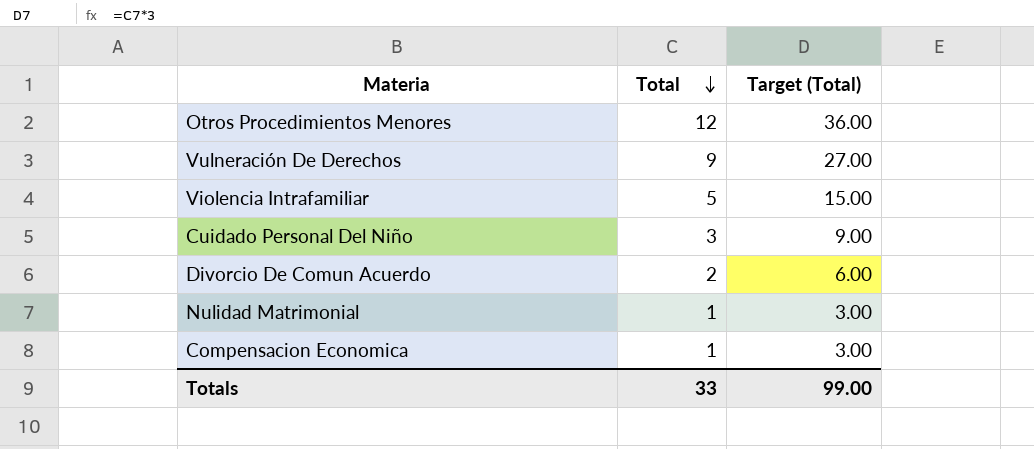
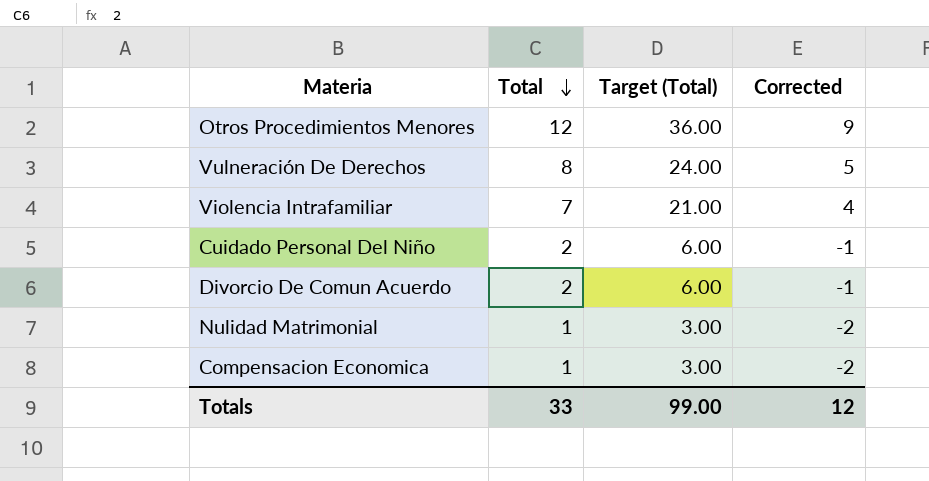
column Corrected | formula: none -> [Total] - 3
Vulneración De Derechos | Total: 9 -> 8
Vulneración De Derechos | Target (Total): 27.00 -> 24.00
Violencia Intrafamiliar | Total: 5 -> 7
Violencia Intrafamiliar | Target (Total): 15.00 -> 21.00
Cuidado Personal Del Niño | Total: 3 -> 2
Cuidado Personal Del Niño | Target (Total): 9.00 -> 6.00

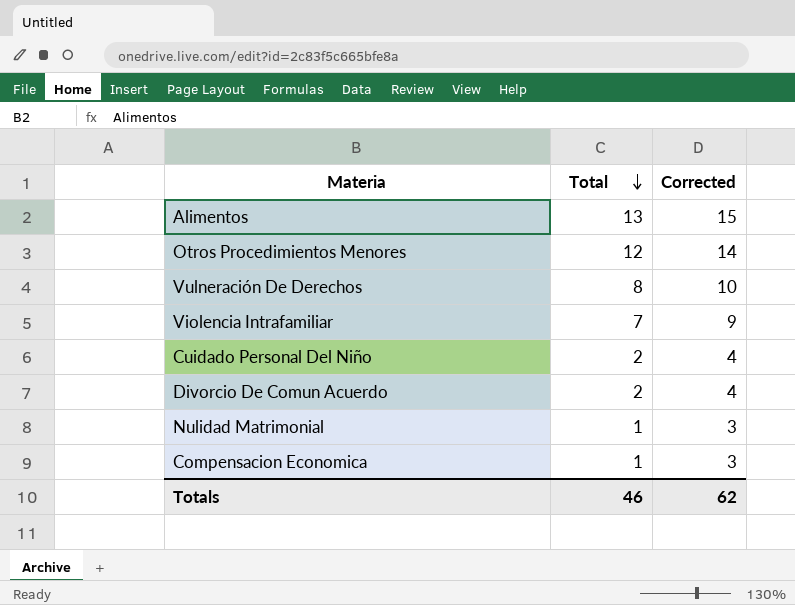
column Target (Total) | formula: [Total] * 3 -> none
column Corrected | formula: [Total] - 3 -> [Total] + 2
row Alimentos: none -> 13 | 15
Totals | Total: 33 -> 46
Totals | Corrected: 12 -> 62

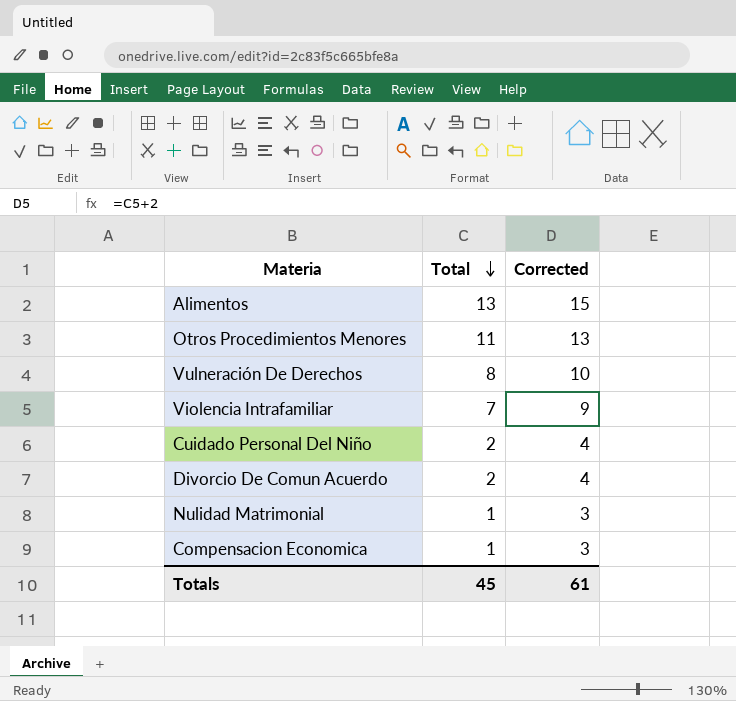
Otros Procedimientos Menores | Total: 12 -> 11
Otros Procedimientos Menores | Corrected: 14 -> 13
Totals | Total: 46 -> 45
Totals | Corrected: 62 -> 61

